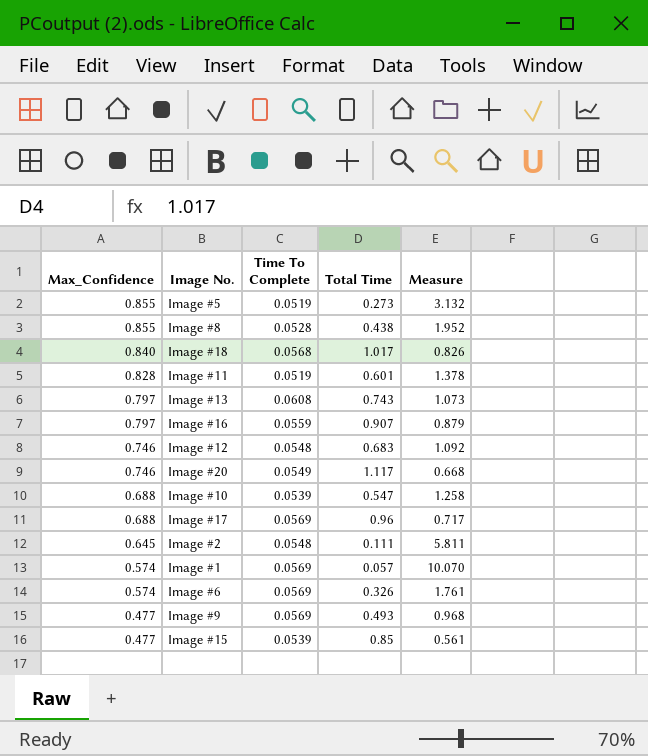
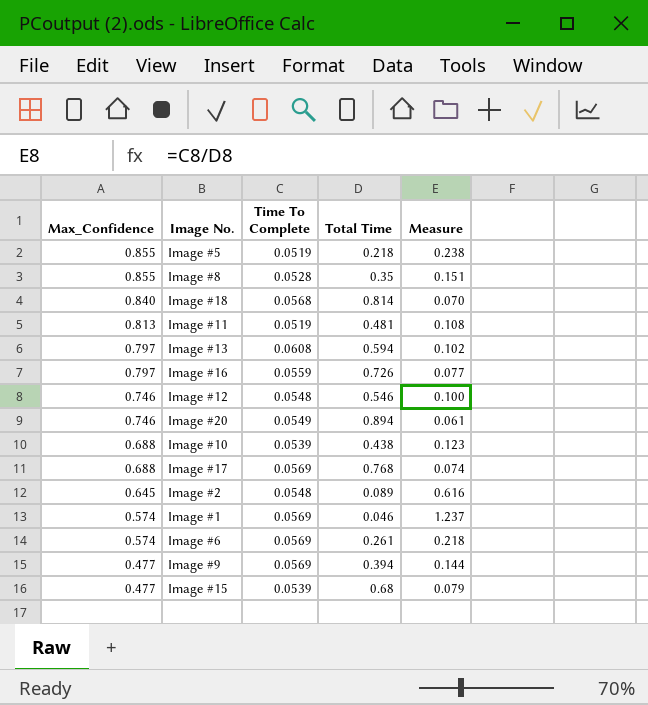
column Measure | formula: [Max_Confidence] / [Total Time] -> [Time To Complete] / [Total Time]
Image #5 | Total Time: 0.273 -> 0.218
Image #8 | Total Time: 0.438 -> 0.35
Image #18 | Total Time: 1.017 -> 0.814
Image #11 | Max_Confidence: 0.828 -> 0.813
Image #11 | Total Time: 0.601 -> 0.481
Image #13 | Total Time: 0.743 -> 0.594
Image #16 | Total Time: 0.907 -> 0.726
Image #12 | Total Time: 0.683 -> 0.546
Image #20 | Total Time: 1.117 -> 0.894
Image #10 | Total Time: 0.547 -> 0.438
Image #17 | Total Time: 0.96 -> 0.768
Image #2 | Total Time: 0.111 -> 0.089
Image #1 | Total Time: 0.057 -> 0.046
Image #6 | Total Time: 0.326 -> 0.261
Image #9 | Total Time: 0.493 -> 0.394
Image #15 | Total Time: 0.85 -> 0.68

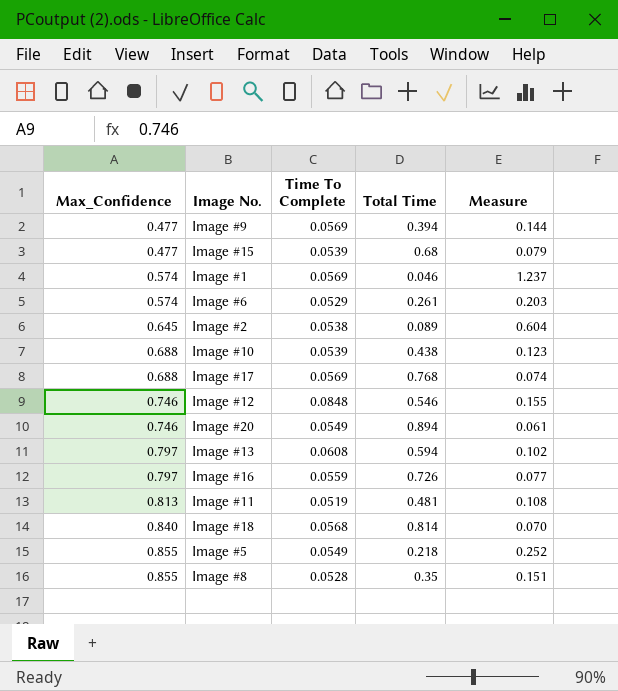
row order: Max_Confidence descending -> Max_Confidence ascending
Image #6 | Time To Complete: 0.0569 -> 0.0529
Image #6 | Measure: 0.218 -> 0.203
Image #2 | Time To Complete: 0.0548 -> 0.0538
Image #2 | Measure: 0.616 -> 0.604
Image #12 | Time To Complete: 0.0548 -> 0.0848
Image #12 | Measure: 0.100 -> 0.155
Image #5 | Time To Complete: 0.0519 -> 0.0549
Image #5 | Measure: 0.238 -> 0.252

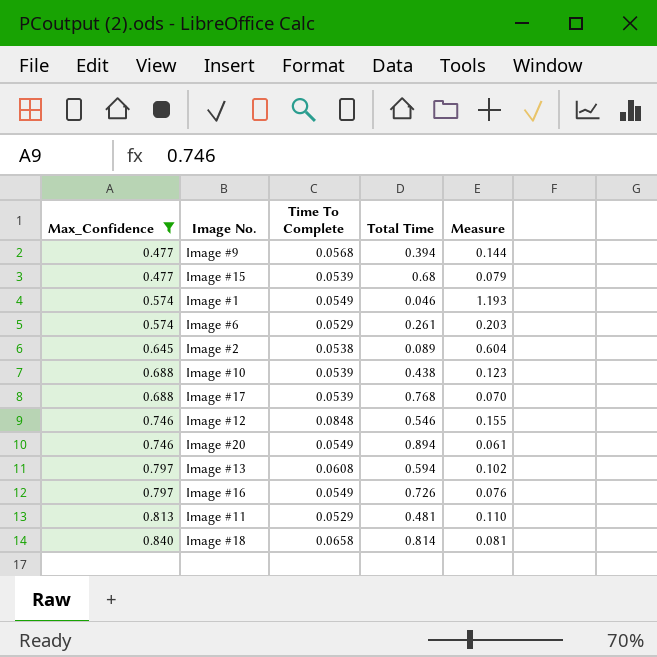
filter: none -> Max_Confidence != 0.855
Image #9 | Time To Complete: 0.0569 -> 0.0568
Image #1 | Time To Complete: 0.0569 -> 0.0549
Image #1 | Measure: 1.237 -> 1.193
Image #17 | Time To Complete: 0.0569 -> 0.0539
Image #17 | Measure: 0.074 -> 0.070
Image #16 | Time To Complete: 0.0559 -> 0.0549
Image #16 | Measure: 0.077 -> 0.076
Image #11 | Time To Complete: 0.0519 -> 0.0529
Image #11 | Measure: 0.108 -> 0.110
Image #18 | Time To Complete: 0.0568 -> 0.0658
Image #18 | Measure: 0.070 -> 0.081

